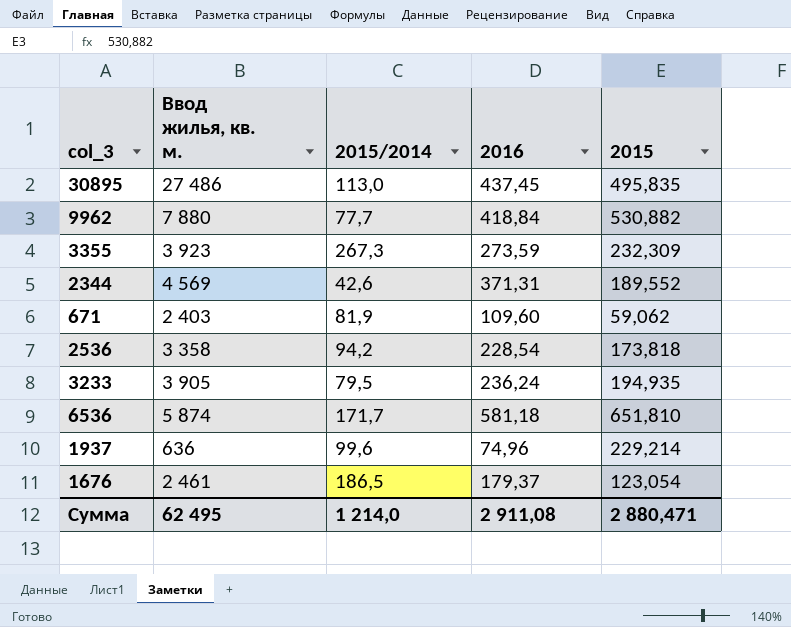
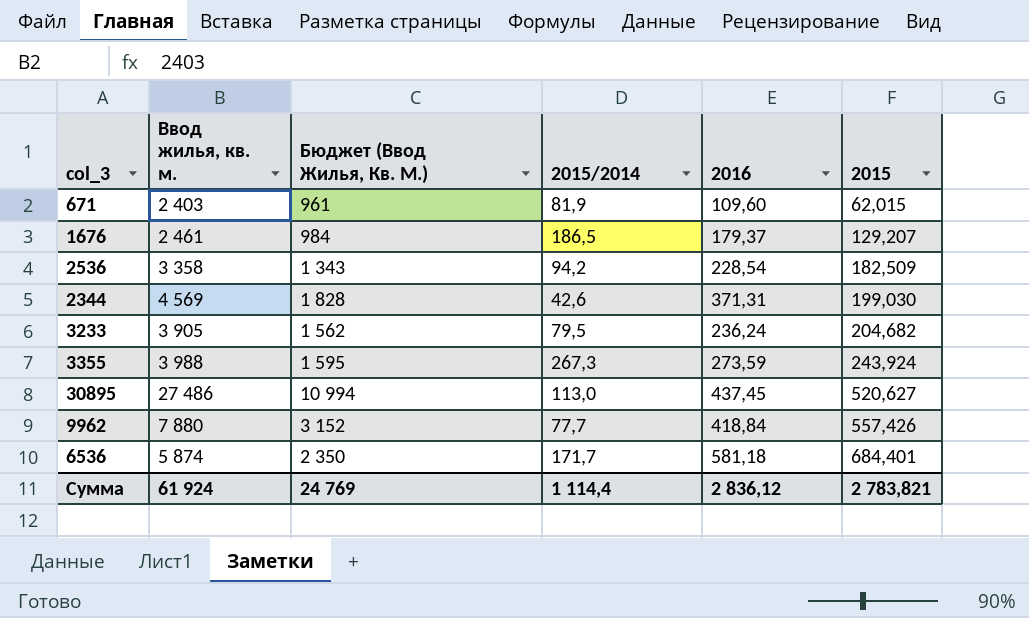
row order: none -> 2015 ascending
column Бюджет (Ввод Жилья, Кв. М.) | formula: none -> [Ввод жилья, кв. м.] * 0,4
row 1937: 636 | 99,6 | 74,96 | 229,214 -> none
671 | 2015: 59,062 -> 62,015
1676 | 2015: 123,054 -> 129,207
2536 | 2015: 173,818 -> 182,509
2344 | 2015: 189,552 -> 199,030
3233 | 2015: 194,935 -> 204,682
3355 | Ввод жилья, кв. м.: 3 923 -> 3 988
3355 | 2015: 232,309 -> 243,924
30895 | 2015: 495,835 -> 520,627
9962 | 2015: 530,882 -> 557,426
6536 | 2015: 651,810 -> 684,401
Сумма | Ввод жилья, кв. м.: 62 495 -> 61 924
Сумма | 2015/2014: 1 214,0 -> 1 114,4
Сумма | 2016: 2 911,08 -> 2 836,12
Сумма | 2015: 2 880,471 -> 2 783,821

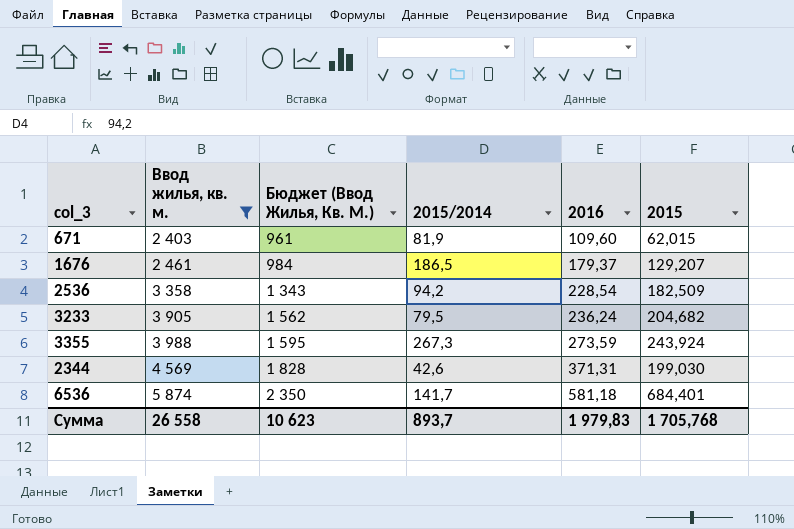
filter: none -> Ввод жилья, кв. м. <= 5 874
row order: 2015 ascending -> Ввод жилья, кв. м. ascending
6536 | 2015/2014: 171,7 -> 141,7
Сумма | Ввод жилья, кв. м.: 61 924 -> 26 558
Сумма | Бюджет (Ввод Жилья, Кв. М.): 24 769 -> 10 623
Сумма | 2015/2014: 1 114,4 -> 893,7
Сумма | 2016: 2 836,12 -> 1 979,83
Сумма | 2015: 2 783,821 -> 1 705,768

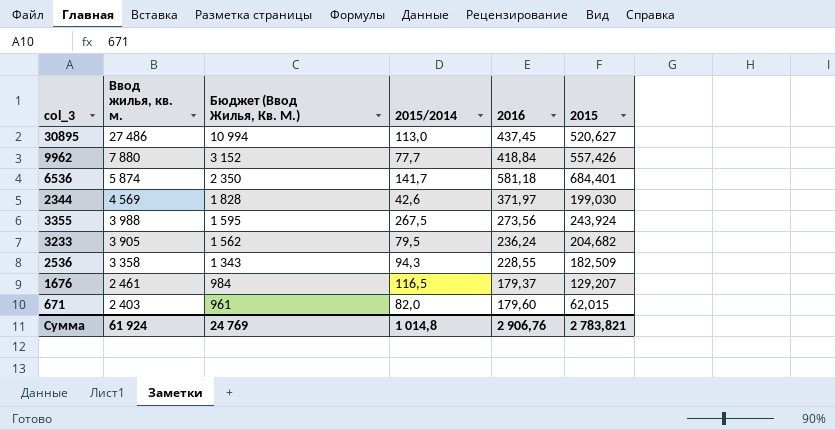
filter: Ввод жилья, кв. м. <= 5 874 -> none
row order: Ввод жилья, кв. м. ascending -> Ввод жилья, кв. м. descending
2344 | 2016: 371,31 -> 371,97
3355 | 2015/2014: 267,3 -> 267,5
3355 | 2016: 273,59 -> 273,56
2536 | 2015/2014: 94,2 -> 94,3
2536 | 2016: 228,54 -> 228,55
1676 | 2015/2014: 186,5 -> 116,5
671 | 2015/2014: 81,9 -> 82,0
671 | 2016: 109,60 -> 179,60
Сумма | Ввод жилья, кв. м.: 26 558 -> 61 924
Сумма | Бюджет (Ввод Жилья, Кв. М.): 10 623 -> 24 769
Сумма | 2015/2014: 893,7 -> 1 014,8
Сумма | 2016: 1 979,83 -> 2 906,76
Сумма | 2015: 1 705,768 -> 2 783,821

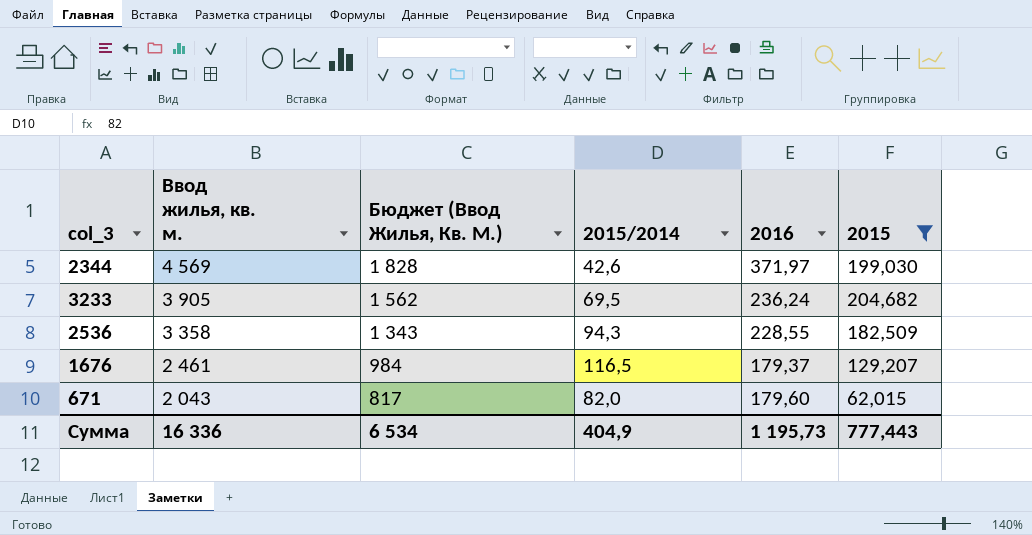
filter: none -> 2015 <= 204,682
3233 | 2015/2014: 79,5 -> 69,5
671 | Ввод жилья, кв. м.: 2 403 -> 2 043
671 | Бюджет (Ввод Жилья, Кв. М.): 961 -> 817
Сумма | Ввод жилья, кв. м.: 61 924 -> 16 336
Сумма | Бюджет (Ввод Жилья, Кв. М.): 24 769 -> 6 534
Сумма | 2015/2014: 1 014,8 -> 404,9
Сумма | 2016: 2 906,76 -> 1 195,73
Сумма | 2015: 2 783,821 -> 777,443

